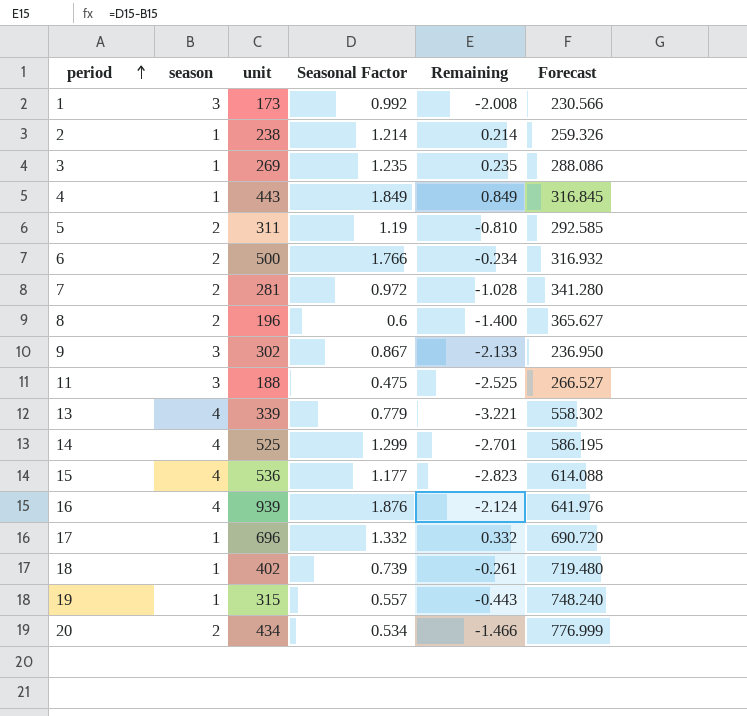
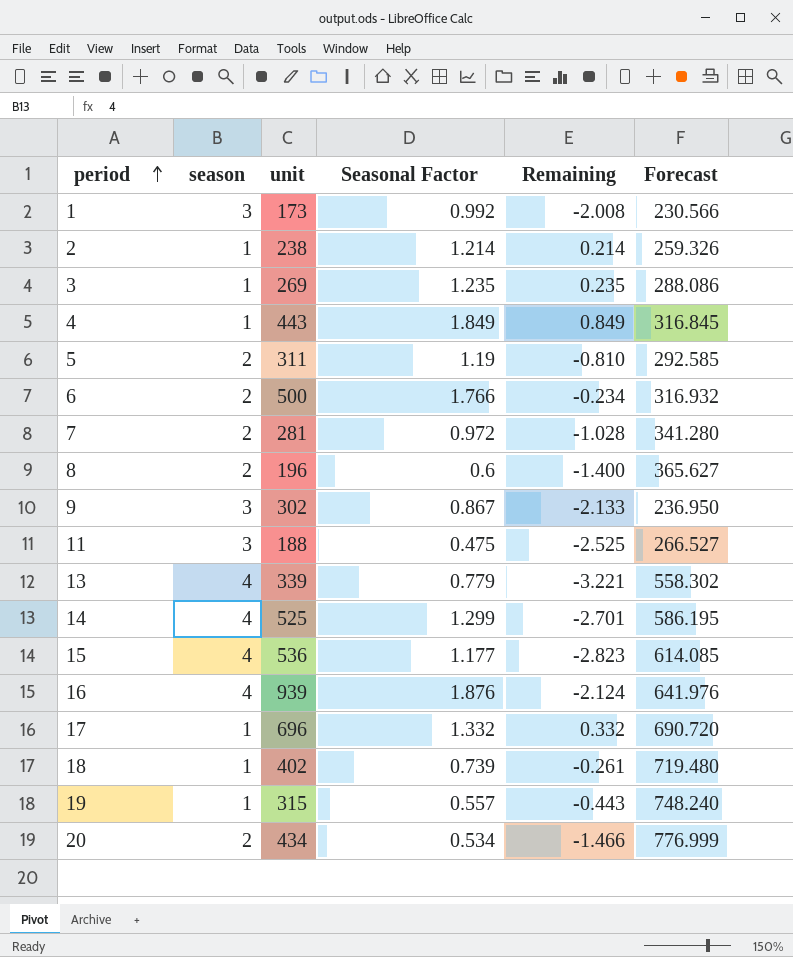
15 | Forecast: 614.088 -> 614.085

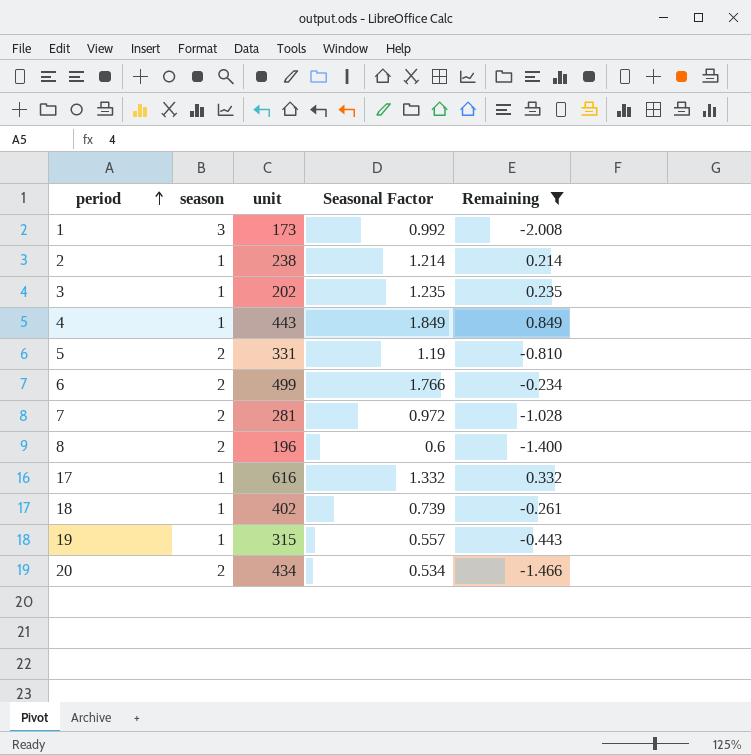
filter: none -> Remaining >= -2.008
column Forecast | position: 6 -> none
3 | unit: 269 -> 202
5 | unit: 311 -> 331
6 | unit: 500 -> 499
17 | unit: 696 -> 616

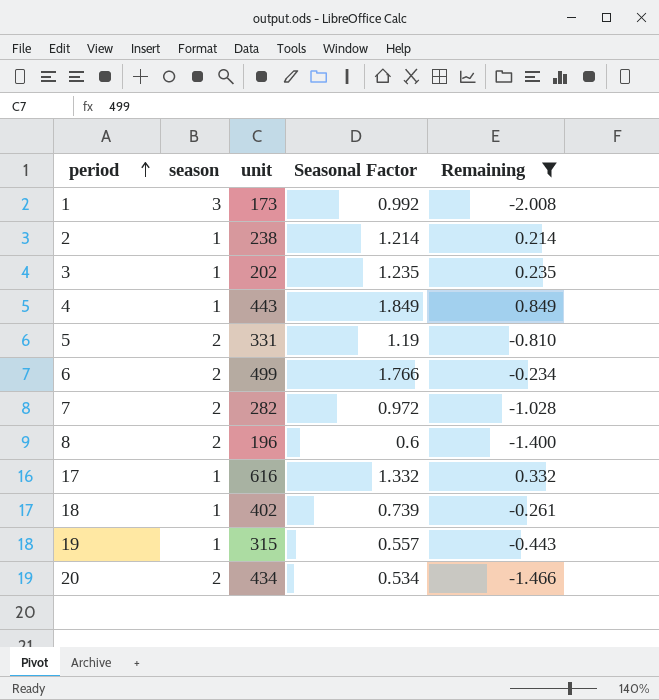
7 | unit: 281 -> 282

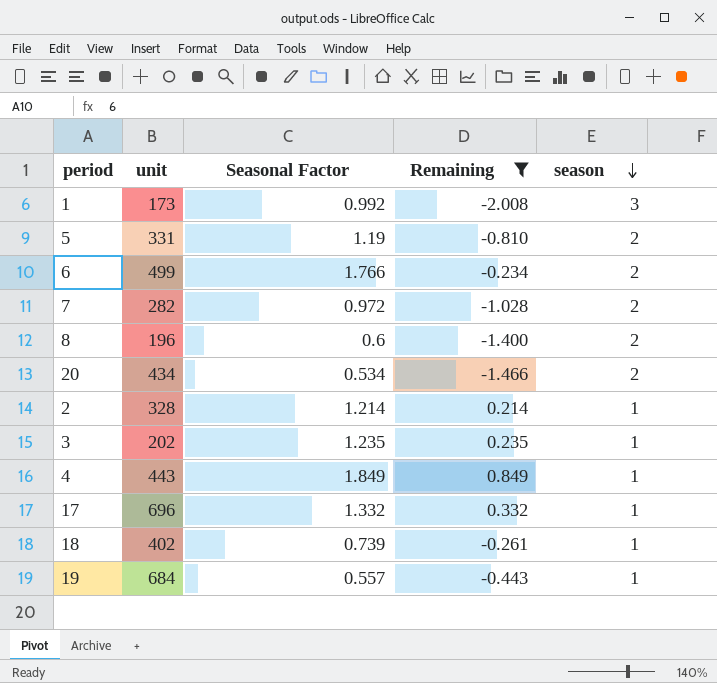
row order: period ascending -> season descending
column season | position: 2 -> 5
2 | unit: 238 -> 328
17 | unit: 616 -> 696
19 | unit: 315 -> 684

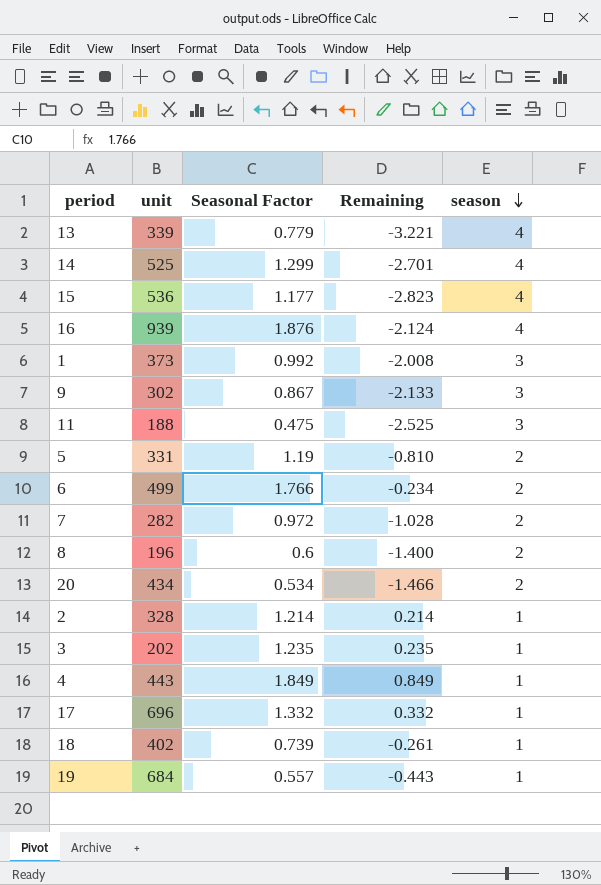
filter: Remaining >= -2.008 -> none
1 | unit: 173 -> 373

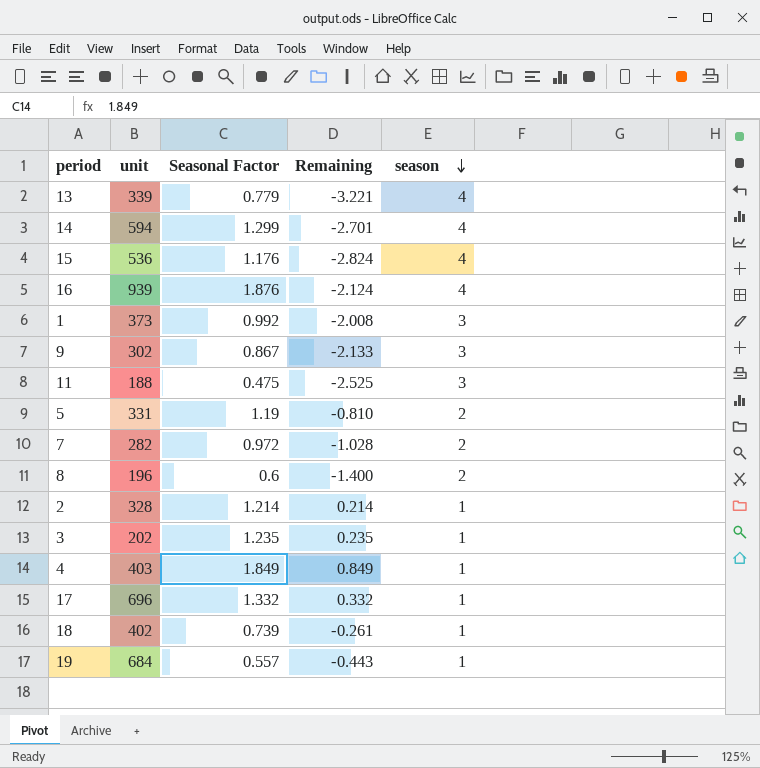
row 6: 499 | 1.766 | -0.234 | 2 -> none
row 20: 434 | 0.534 | -1.466 | 2 -> none
14 | unit: 525 -> 594
15 | Seasonal Factor: 1.177 -> 1.176
15 | Remaining: -2.823 -> -2.824
4 | unit: 443 -> 403

